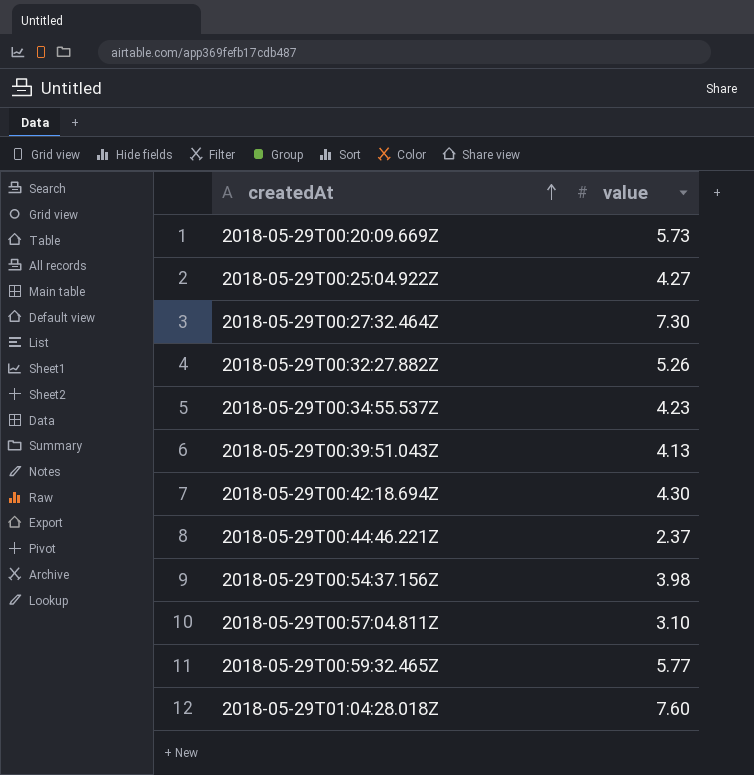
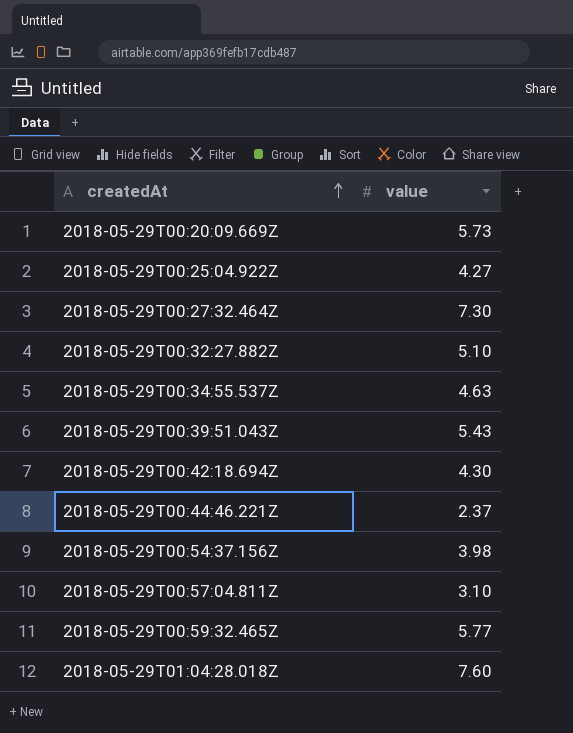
2018-05-29T00:32:27.882Z | value: 5.26 -> 5.10
2018-05-29T00:34:55.537Z | value: 4.23 -> 4.63
2018-05-29T00:39:51.043Z | value: 4.13 -> 5.43

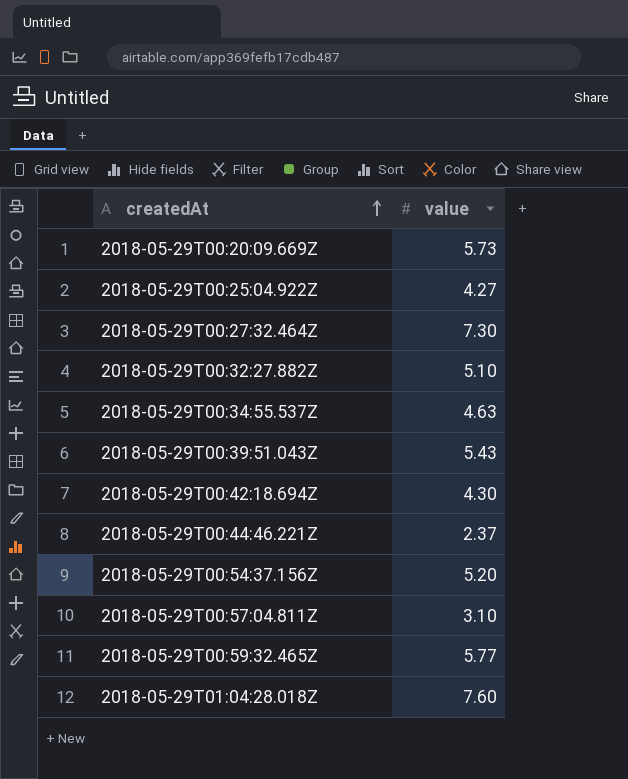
2018-05-29T00:54:37.156Z | value: 3.98 -> 5.20

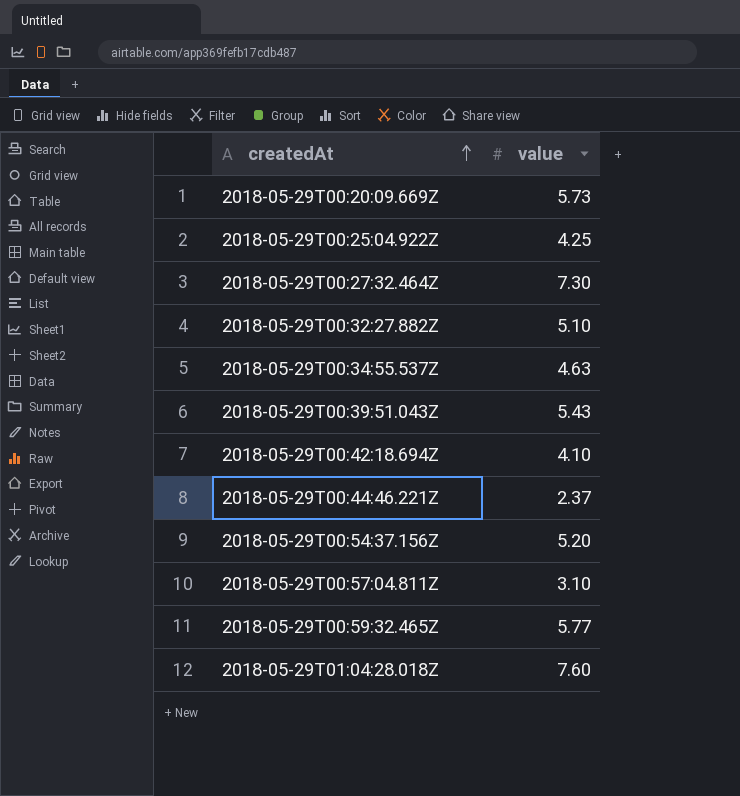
2018-05-29T00:25:04.922Z | value: 4.27 -> 4.25
2018-05-29T00:42:18.694Z | value: 4.30 -> 4.10

